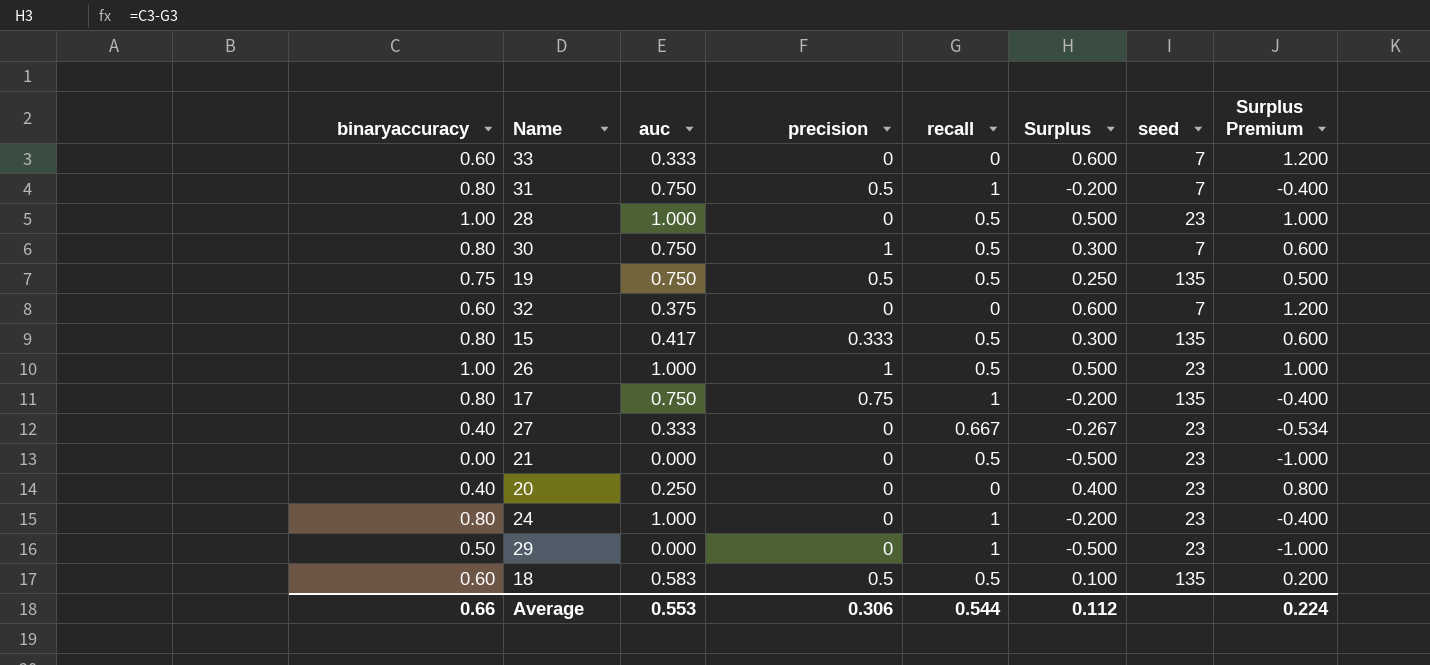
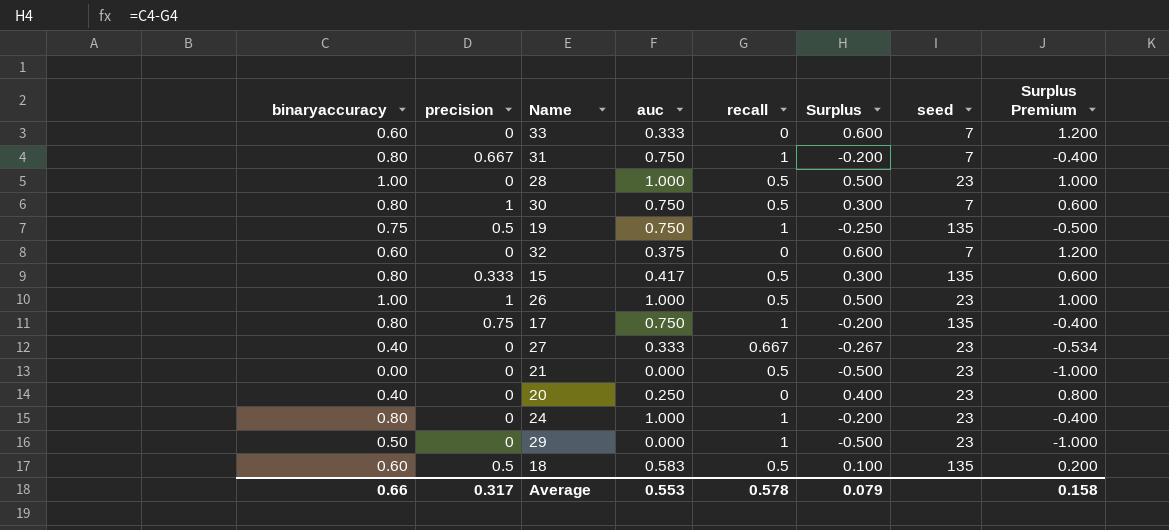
column precision | position: 4 -> 2
31 | precision: 0.5 -> 0.667
19 | recall: 0.5 -> 1
19 | Surplus: 0.250 -> -0.250
19 | Surplus Premium: 0.500 -> -0.500
Average | precision: 0.306 -> 0.317
Average | recall: 0.544 -> 0.578
Average | Surplus: 0.112 -> 0.079
Average | Surplus Premium: 0.224 -> 0.158

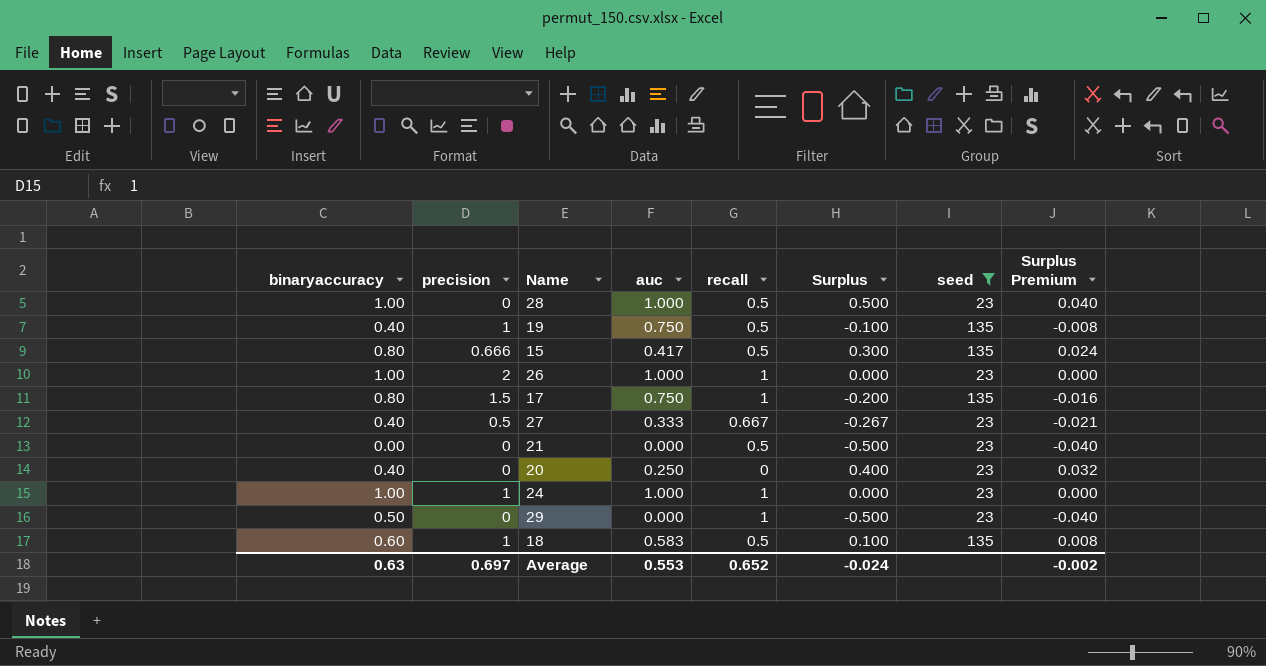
filter: none -> seed != 7
column Surplus Premium | formula: [Surplus] * 2 -> [Surplus] * 0.08
19 | binaryaccuracy: 0.75 -> 0.40
19 | precision: 0.5 -> 1
19 | recall: 1 -> 0.5
19 | Surplus: -0.250 -> -0.100
15 | precision: 0.333 -> 0.666
26 | precision: 1 -> 2
26 | recall: 0.5 -> 1
26 | Surplus: 0.500 -> 0.000
17 | precision: 0.75 -> 1.5
27 | precision: 0 -> 0.5
24 | binaryaccuracy: 0.80 -> 1.00
24 | precision: 0 -> 1
24 | Surplus: -0.200 -> 0.000
18 | precision: 0.5 -> 1
Average | binaryaccuracy: 0.66 -> 0.63
Average | precision: 0.317 -> 0.697
Average | recall: 0.578 -> 0.652
Average | Surplus: 0.079 -> -0.024
Average | Surplus Premium: 0.158 -> -0.002

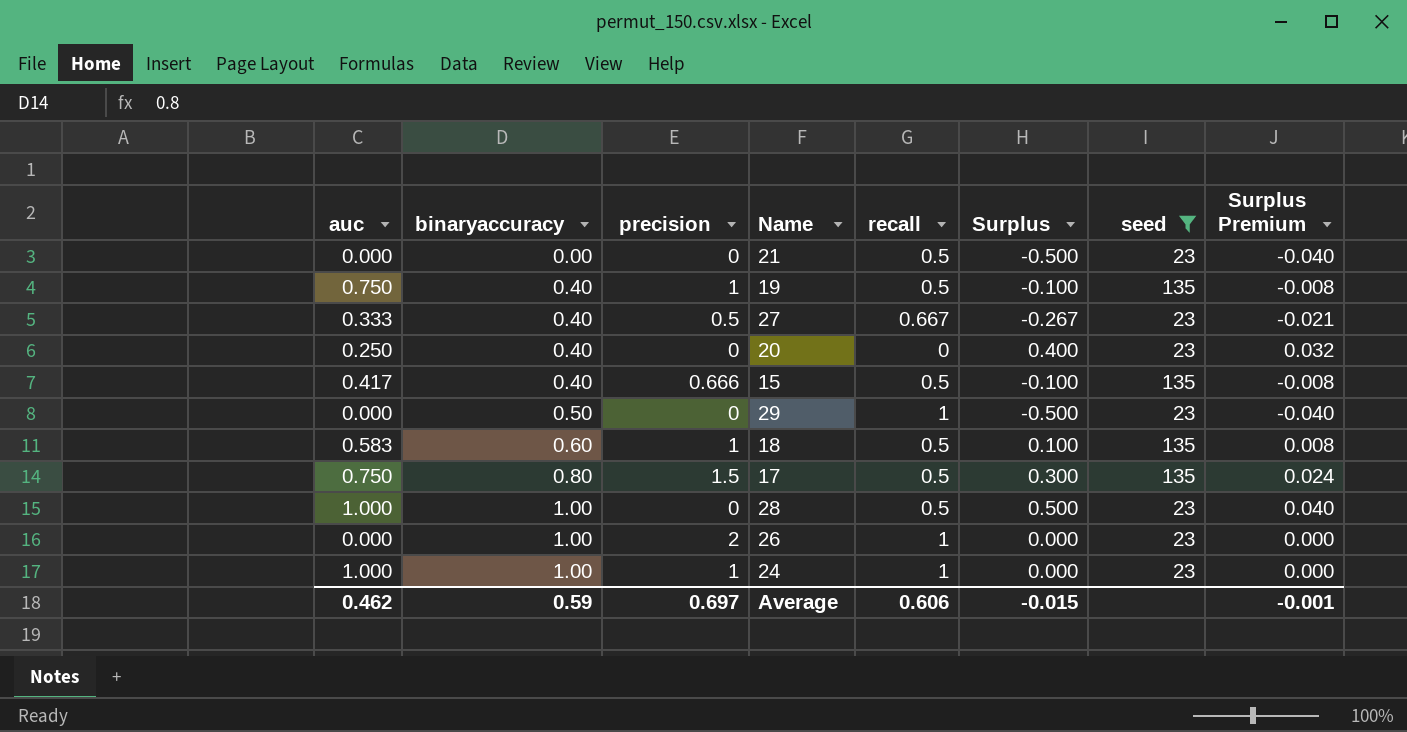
row order: none -> binaryaccuracy ascending
column auc | position: 4 -> 1
15 | binaryaccuracy: 0.80 -> 0.40
15 | Surplus: 0.300 -> -0.100
15 | Surplus Premium: 0.024 -> -0.008
17 | recall: 1 -> 0.5
17 | Surplus: -0.200 -> 0.300
17 | Surplus Premium: -0.016 -> 0.024
26 | auc: 1.000 -> 0.000
Average | auc: 0.553 -> 0.462
Average | binaryaccuracy: 0.63 -> 0.59
Average | recall: 0.652 -> 0.606
Average | Surplus: -0.024 -> -0.015
Average | Surplus Premium: -0.002 -> -0.001

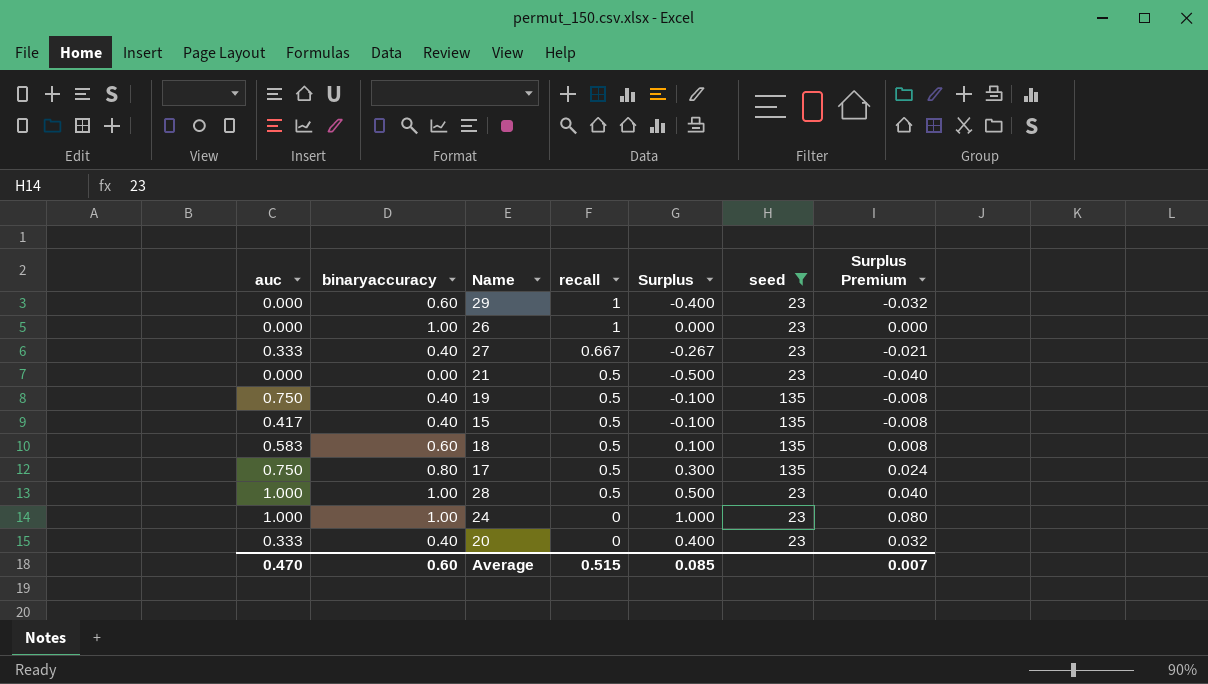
row order: binaryaccuracy ascending -> recall descending
column precision | position: 3 -> none
29 | binaryaccuracy: 0.50 -> 0.60
29 | Surplus: -0.500 -> -0.400
29 | Surplus Premium: -0.040 -> -0.032
24 | recall: 1 -> 0
24 | Surplus: 0.000 -> 1.000
24 | Surplus Premium: 0.000 -> 0.080
20 | auc: 0.250 -> 0.333
Average | auc: 0.462 -> 0.470
Average | binaryaccuracy: 0.59 -> 0.60
Average | recall: 0.606 -> 0.515
Average | Surplus: -0.015 -> 0.085
Average | Surplus Premium: -0.001 -> 0.007

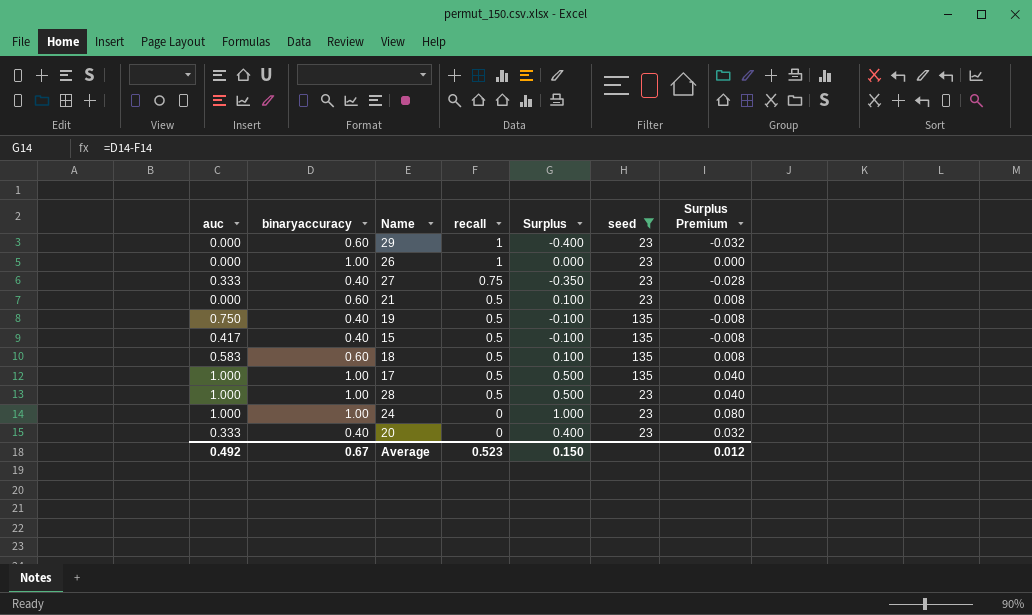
27 | recall: 0.667 -> 0.75
27 | Surplus: -0.267 -> -0.350
27 | Surplus Premium: -0.021 -> -0.028
21 | binaryaccuracy: 0.00 -> 0.60
21 | Surplus: -0.500 -> 0.100
21 | Surplus Premium: -0.040 -> 0.008
17 | auc: 0.750 -> 1.000
17 | binaryaccuracy: 0.80 -> 1.00
17 | Surplus: 0.300 -> 0.500
17 | Surplus Premium: 0.024 -> 0.040
Average | auc: 0.470 -> 0.492
Average | binaryaccuracy: 0.60 -> 0.67
Average | recall: 0.515 -> 0.523
Average | Surplus: 0.085 -> 0.150
Average | Surplus Premium: 0.007 -> 0.012

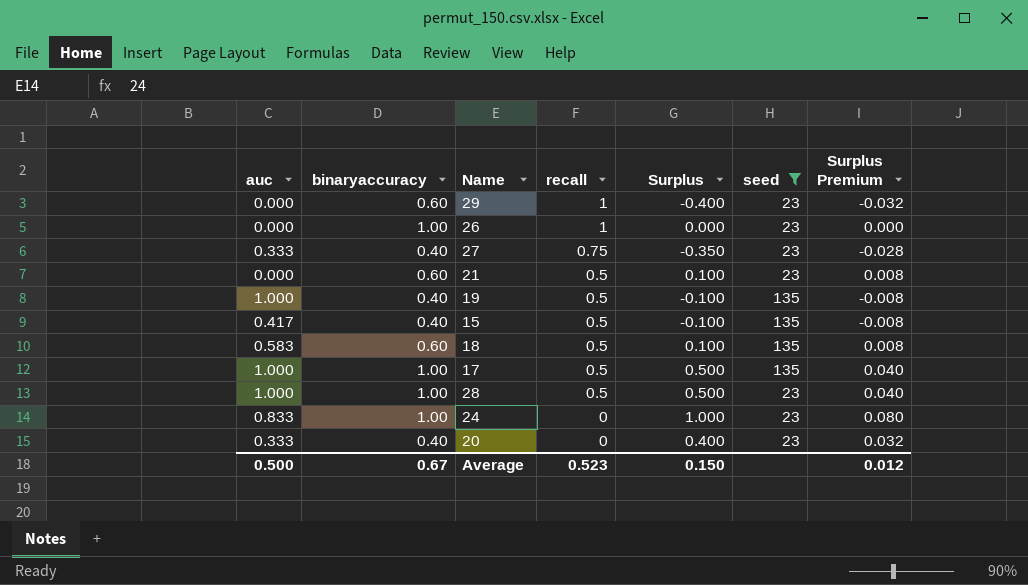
19 | auc: 0.750 -> 1.000
24 | auc: 1.000 -> 0.833
Average | auc: 0.492 -> 0.500

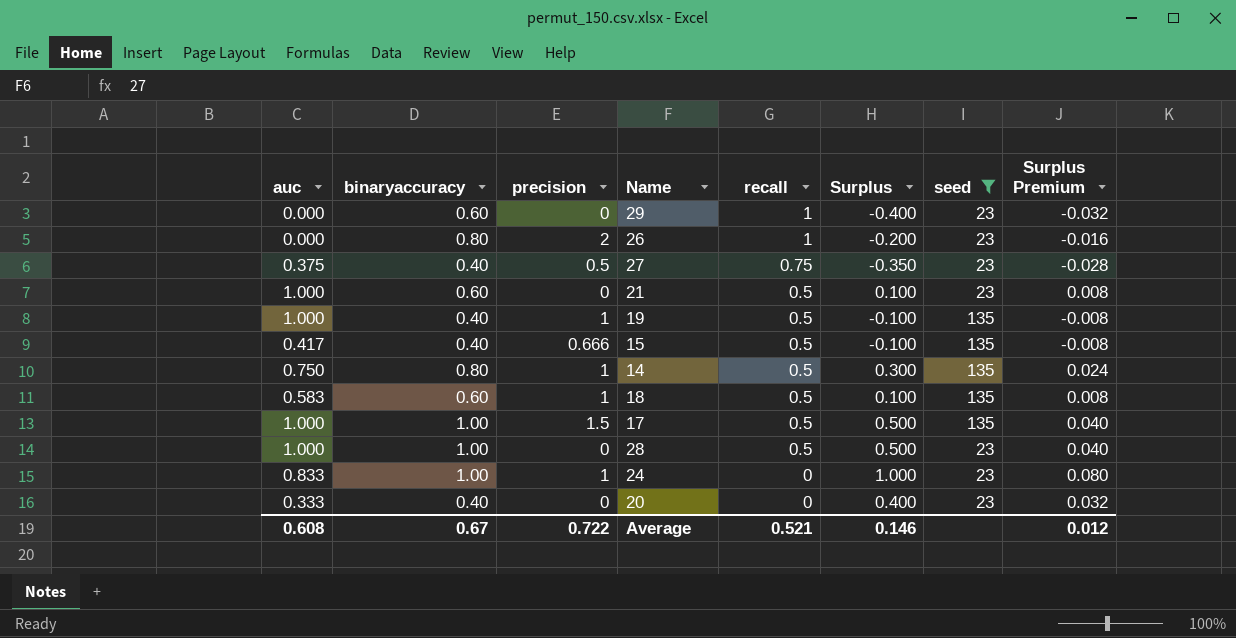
column precision | position: none -> 3
26 | binaryaccuracy: 1.00 -> 0.80
26 | Surplus: 0.000 -> -0.200
26 | Surplus Premium: 0.000 -> -0.016
27 | auc: 0.333 -> 0.375
21 | auc: 0.000 -> 1.000
row 14: none -> 0.750 | 0.80 | 1 | 0.5 | 0.300 | 135 | 0.024
Average | auc: 0.500 -> 0.608
Average | recall: 0.523 -> 0.521
Average | Surplus: 0.150 -> 0.146

